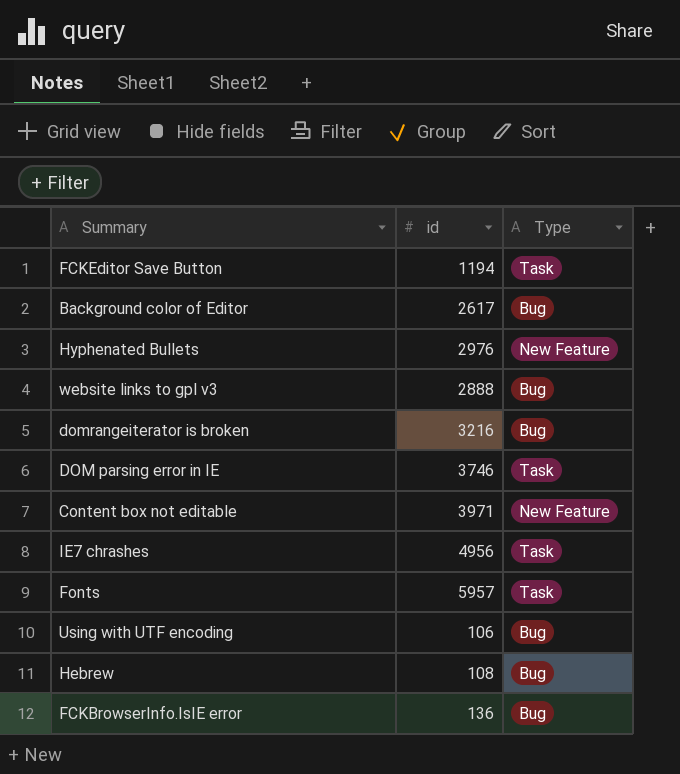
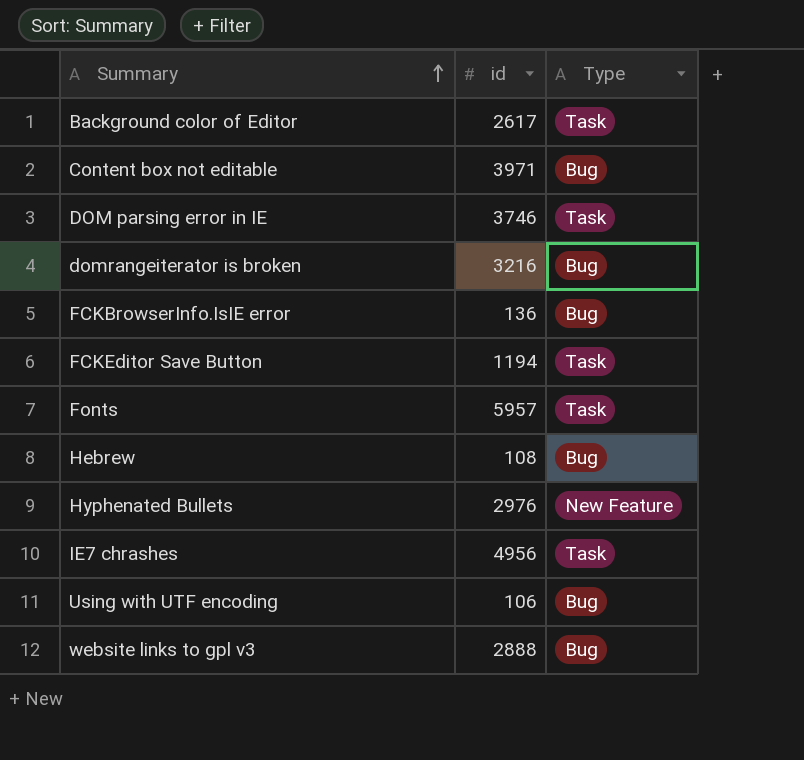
row order: none -> Summary ascending
Background color of Editor | Type: Bug -> Task
Content box not editable | Type: New Feature -> Bug

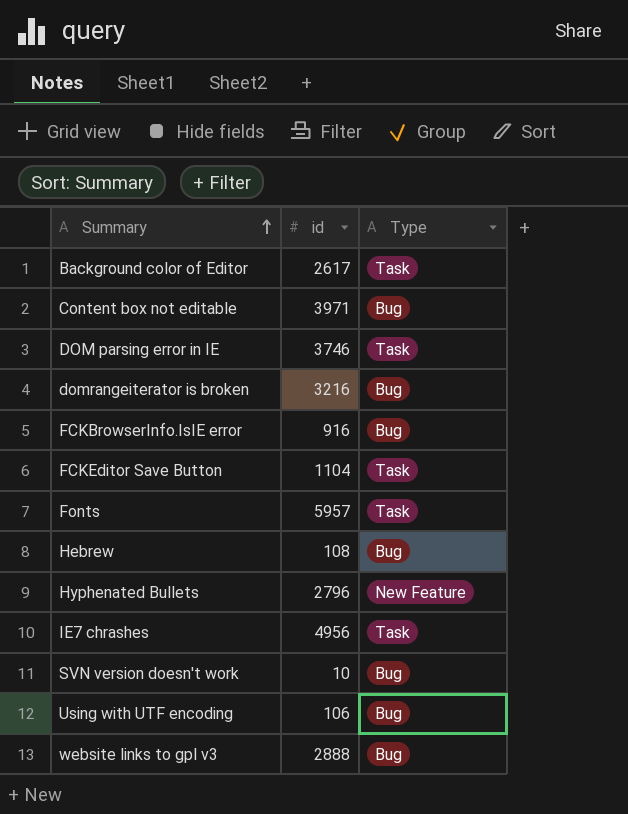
FCKBrowserInfo.IsIE error | id: 136 -> 916
FCKEditor Save Button | id: 1194 -> 1104
Hyphenated Bullets | id: 2976 -> 2796
row SVN version doesn't work: none -> 10 | Bug

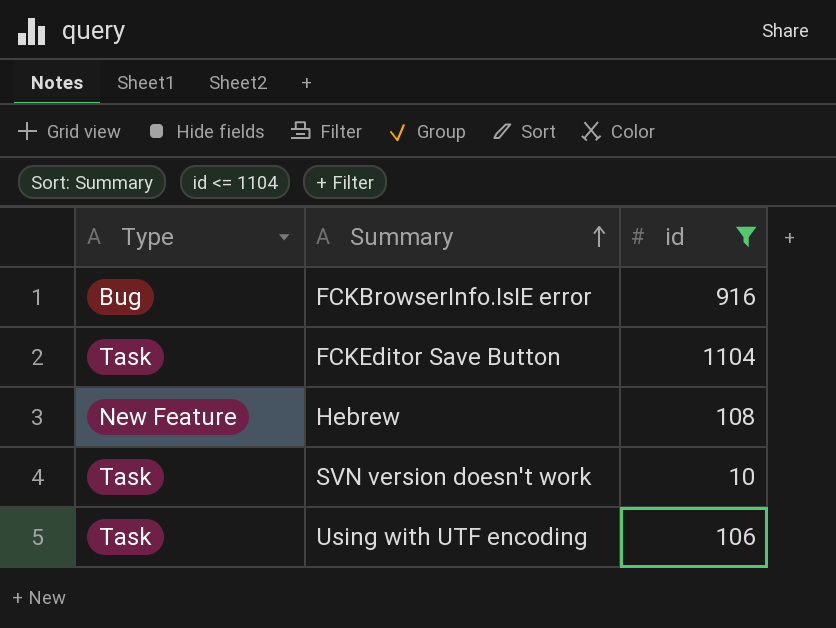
filter: none -> id <= 1104
column Type | position: 3 -> 1
Hebrew | Type: Bug -> New Feature
SVN version doesn't work | Type: Bug -> Task
Using with UTF encoding | Type: Bug -> Task

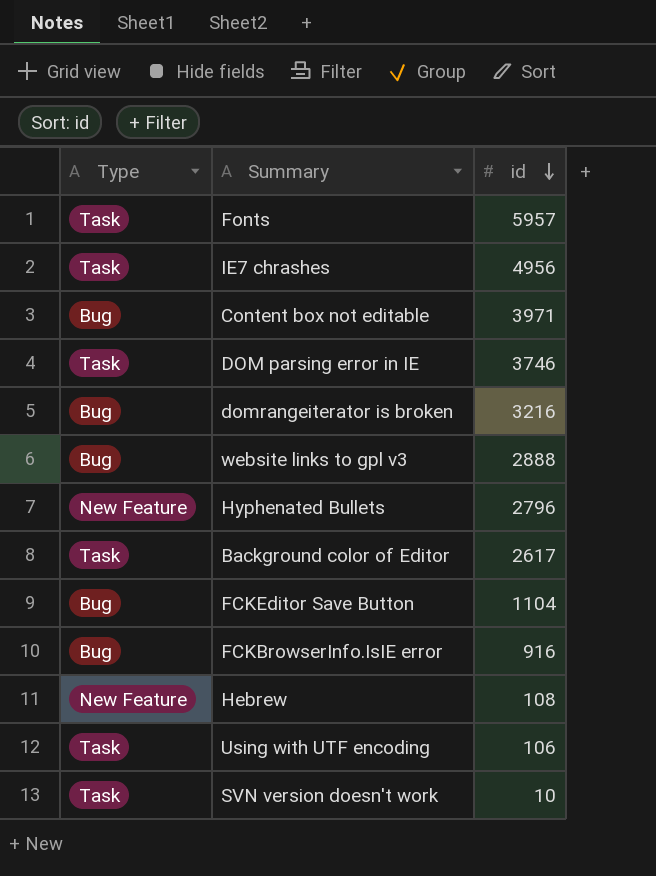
filter: id <= 1104 -> none
row order: Summary ascending -> id descending
FCKEditor Save Button | Type: Task -> Bug

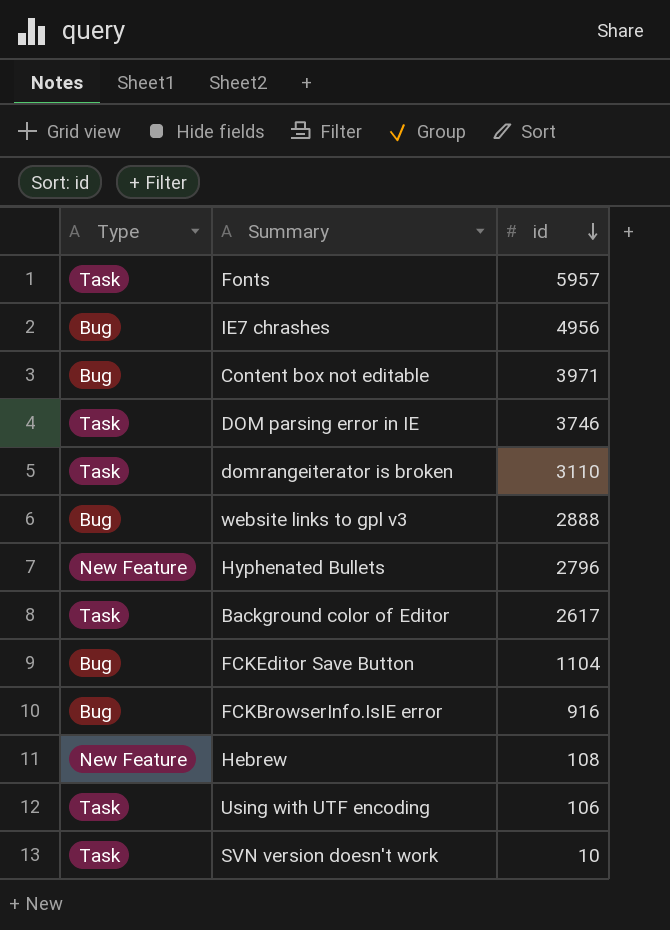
IE7 chrashes | Type: Task -> Bug
domrangeiterator is broken | Type: Bug -> Task
domrangeiterator is broken | id: 3216 -> 3110

